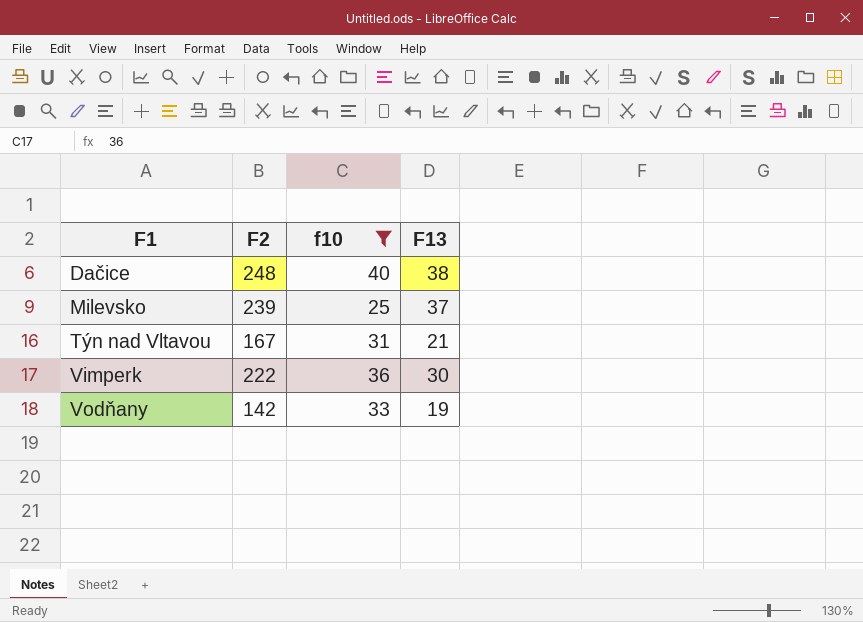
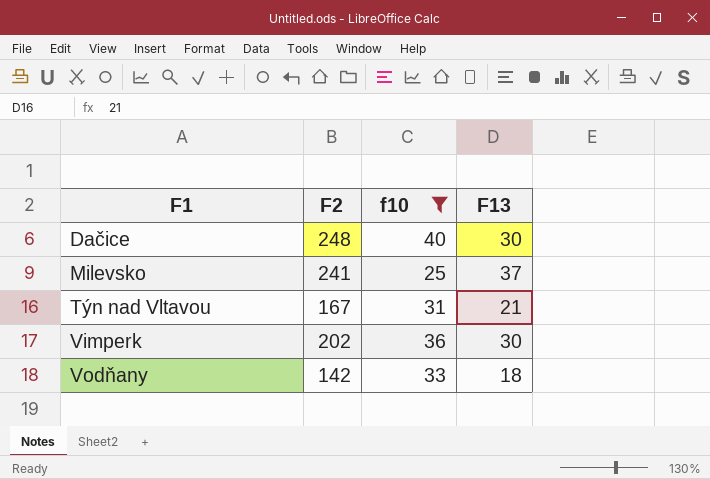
Dačice | F13: 38 -> 30
Milevsko | F2: 239 -> 241
Vimperk | F2: 222 -> 202
Vodňany | F13: 19 -> 18

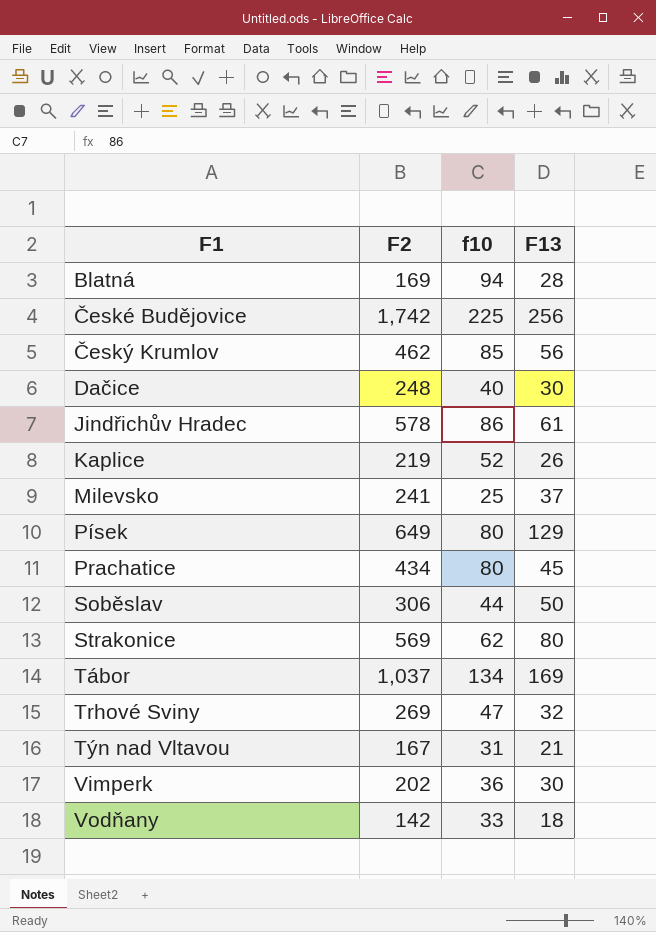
filter: f10 <= 40 -> none

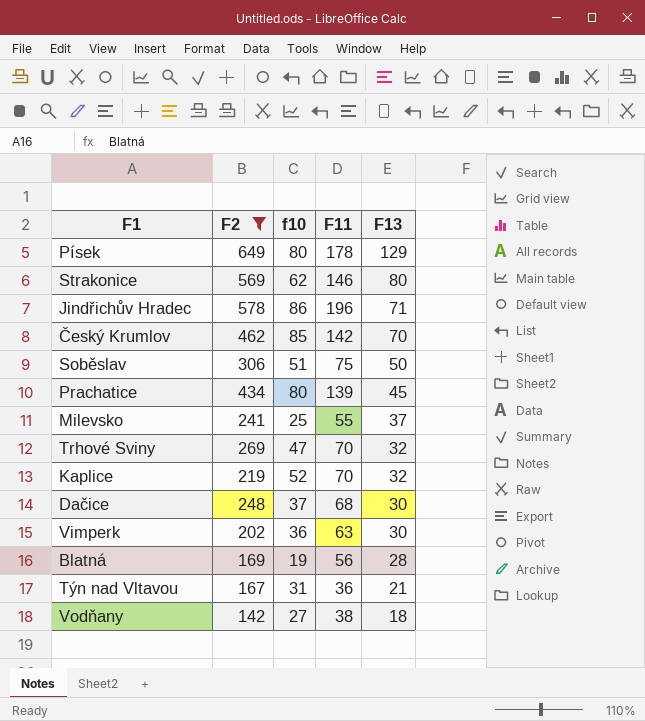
filter: none -> F2 <= 649
row order: F1 ascending -> F13 descending
column F11 | position: none -> 4
Jindřichův Hradec | F13: 61 -> 71
Český Krumlov | F13: 56 -> 70
Soběslav | f10: 44 -> 51
Kaplice | F13: 26 -> 32
Dačice | f10: 40 -> 37
Blatná | f10: 94 -> 19
Vodňany | f10: 33 -> 27

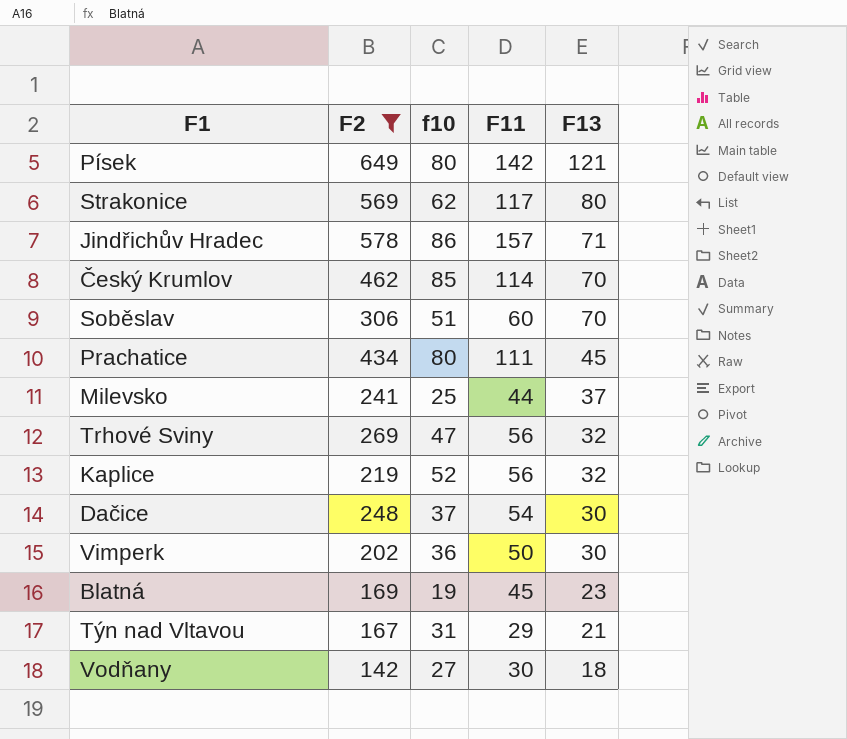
Písek | F11: 178 -> 142
Písek | F13: 129 -> 121
Strakonice | F11: 146 -> 117
Jindřichův Hradec | F11: 196 -> 157
Český Krumlov | F11: 142 -> 114
Soběslav | F11: 75 -> 60
Soběslav | F13: 50 -> 70
Prachatice | F11: 139 -> 111
Milevsko | F11: 55 -> 44
Trhové Sviny | F11: 70 -> 56
Kaplice | F11: 70 -> 56
Dačice | F11: 68 -> 54
Vimperk | F11: 63 -> 50
Blatná | F11: 56 -> 45
Blatná | F13: 28 -> 23
Týn nad Vltavou | F11: 36 -> 29
Vodňany | F11: 38 -> 30

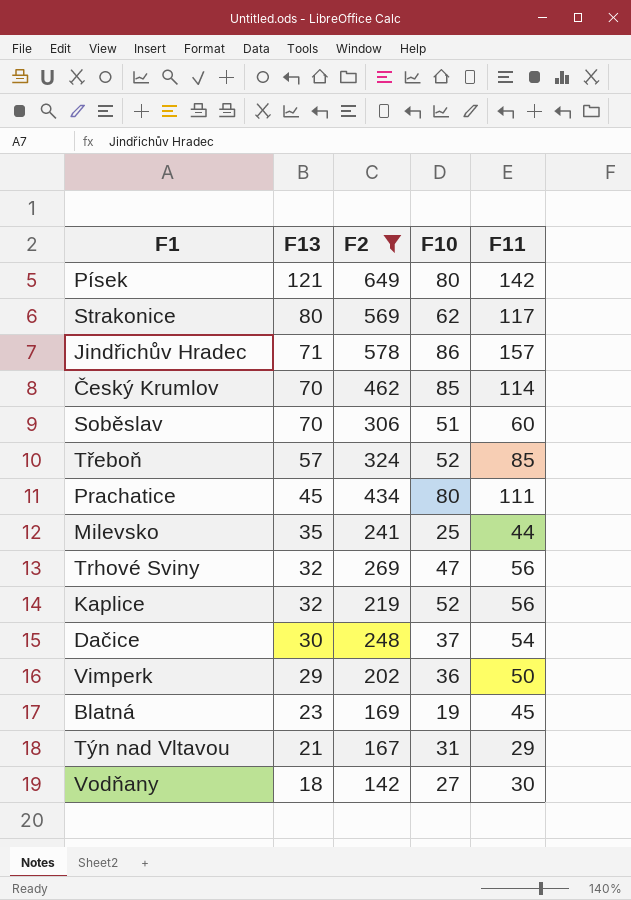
column F13 | position: 5 -> 2
column name: f10 -> F10
row Třeboň: none -> 57 | 324 | 52 | 85
Milevsko | F13: 37 -> 35
Vimperk | F13: 30 -> 29

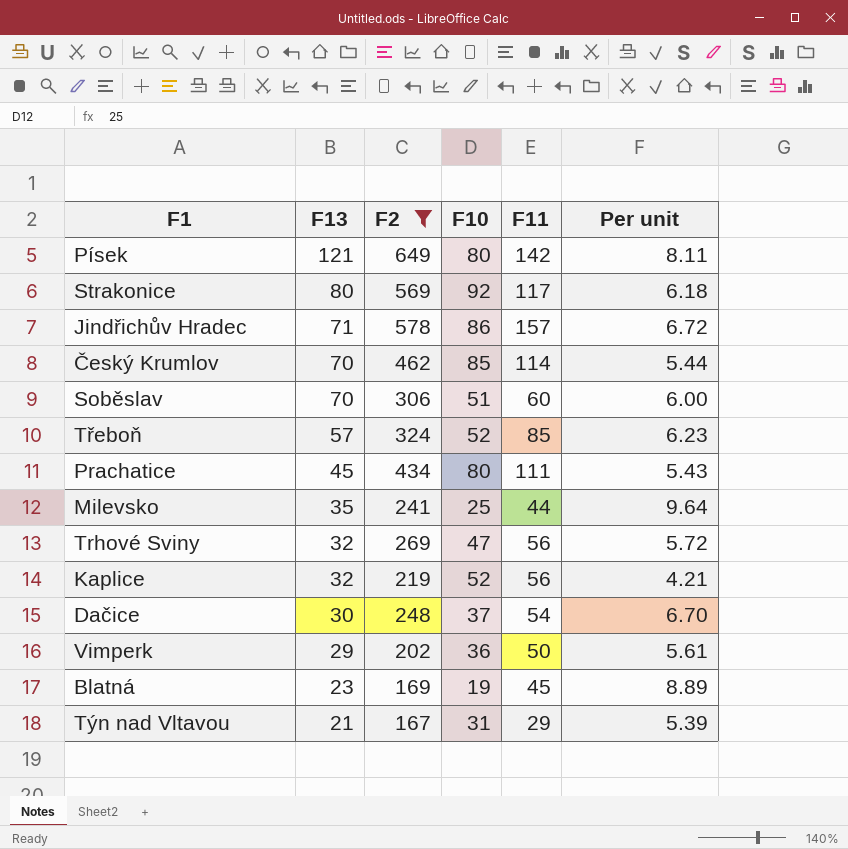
column Per unit | formula: none -> [F2] / [F10]
row Vodňany: 18 | 142 | 27 | 30 -> none
Strakonice | F10: 62 -> 92

